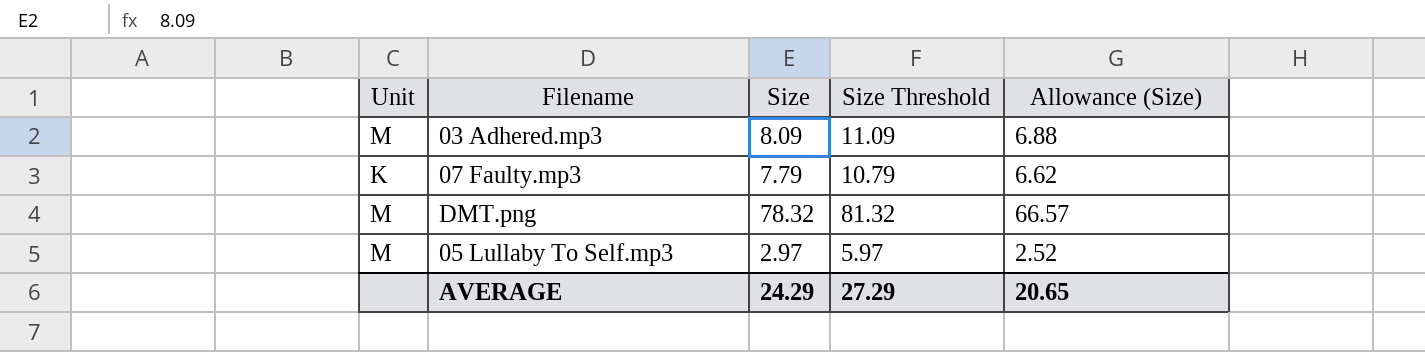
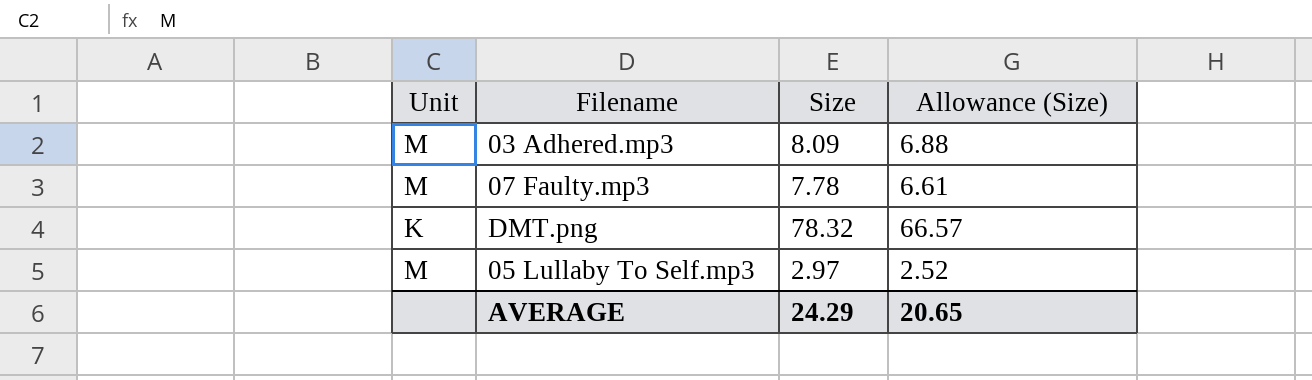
column Size Threshold | formula: [Size] + 3 -> none
07 Faulty.mp3 | Unit: K -> M
07 Faulty.mp3 | Size: 7.79 -> 7.78
07 Faulty.mp3 | Allowance (Size): 6.62 -> 6.61
DMT.png | Unit: M -> K

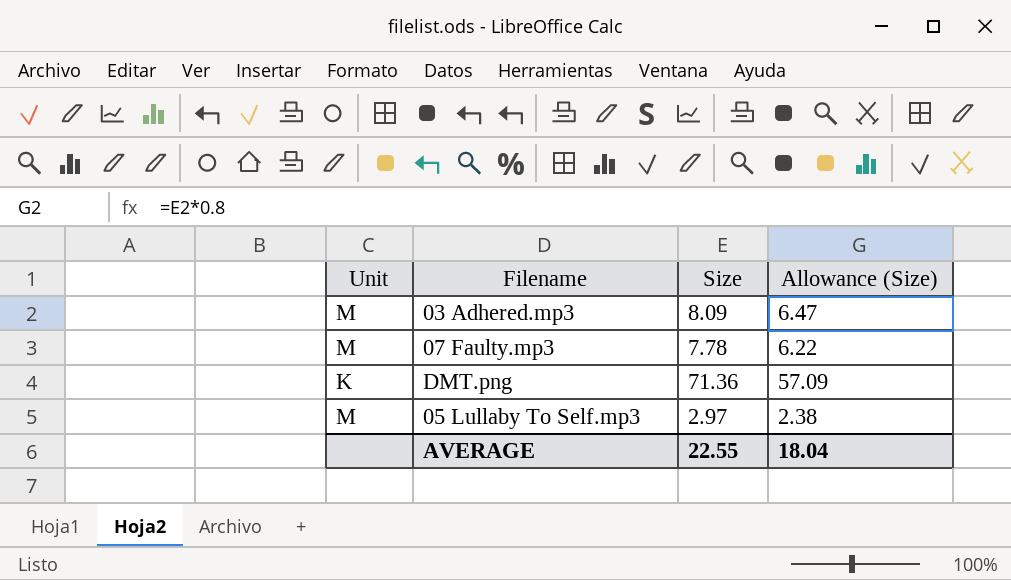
column Allowance (Size) | formula: [Size] * 0.85 -> [Size] * 0.8
DMT.png | Size: 78.32 -> 71.36
AVERAGE | Size: 24.29 -> 22.55
AVERAGE | Allowance (Size): 20.65 -> 18.04

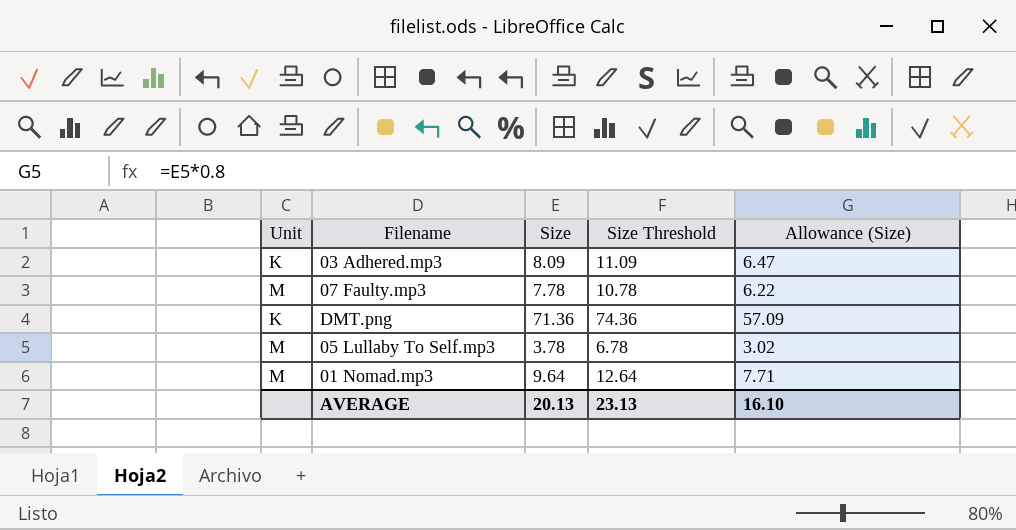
column Size Threshold | formula: none -> [Size] + 3
03 Adhered.mp3 | Unit: M -> K
05 Lullaby To Self.mp3 | Size: 2.97 -> 3.78
05 Lullaby To Self.mp3 | Allowance (Size): 2.38 -> 3.02
row 01 Nomad.mp3: none -> M | 9.64 | 12.64 | 7.71
AVERAGE | Size: 22.55 -> 20.13
AVERAGE | Allowance (Size): 18.04 -> 16.10

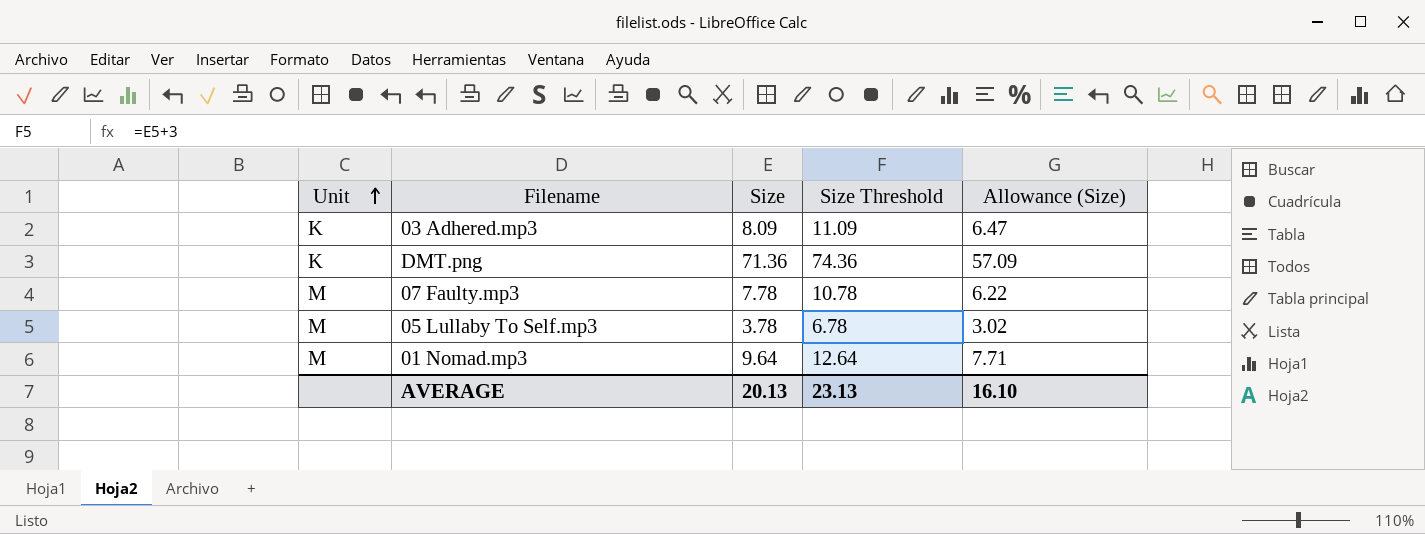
row order: none -> Unit ascending

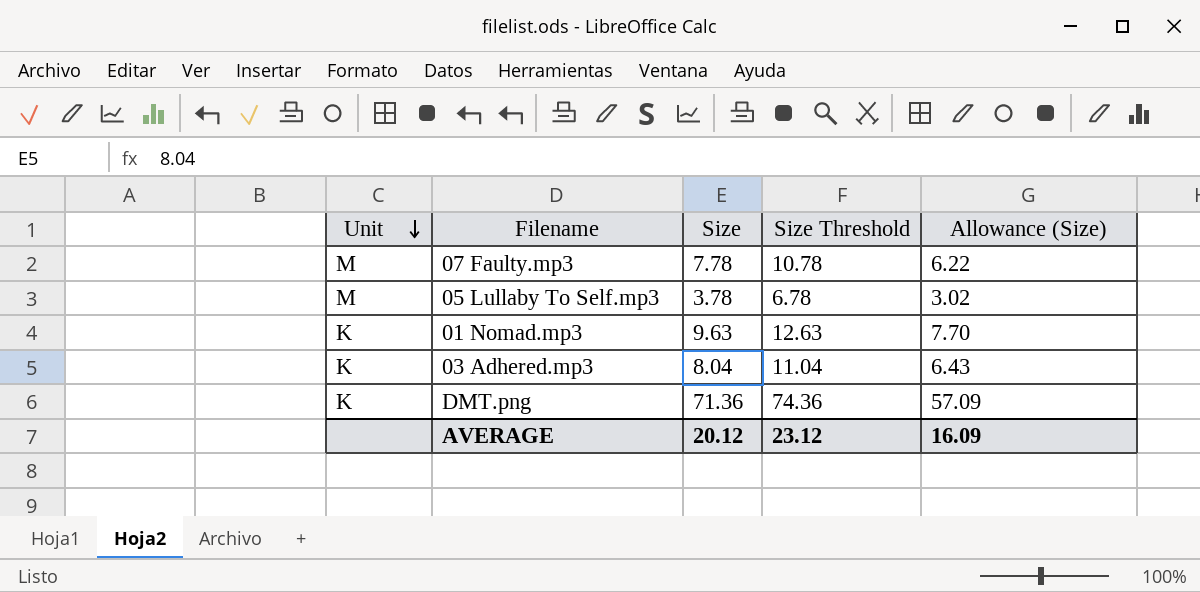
row order: Unit ascending -> Unit descending
01 Nomad.mp3 | Unit: M -> K
01 Nomad.mp3 | Size: 9.64 -> 9.63
01 Nomad.mp3 | Size Threshold: 12.64 -> 12.63
01 Nomad.mp3 | Allowance (Size): 7.71 -> 7.70
03 Adhered.mp3 | Size: 8.09 -> 8.04
03 Adhered.mp3 | Size Threshold: 11.09 -> 11.04
03 Adhered.mp3 | Allowance (Size): 6.47 -> 6.43
AVERAGE | Size: 20.13 -> 20.12
AVERAGE | Size Threshold: 23.13 -> 23.12
AVERAGE | Allowance (Size): 16.10 -> 16.09

